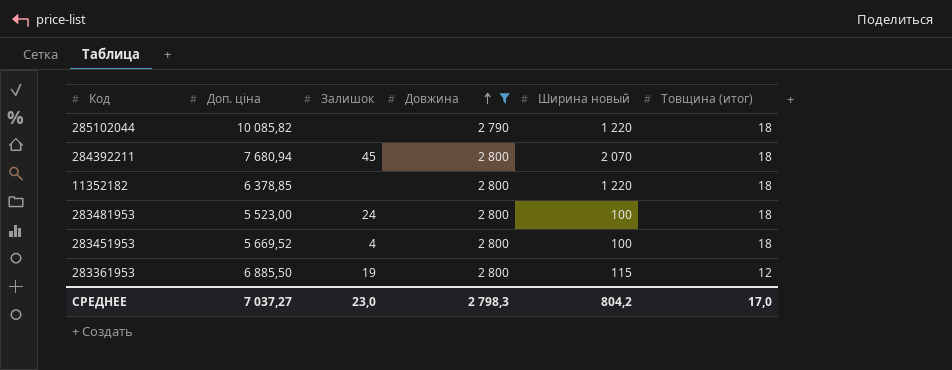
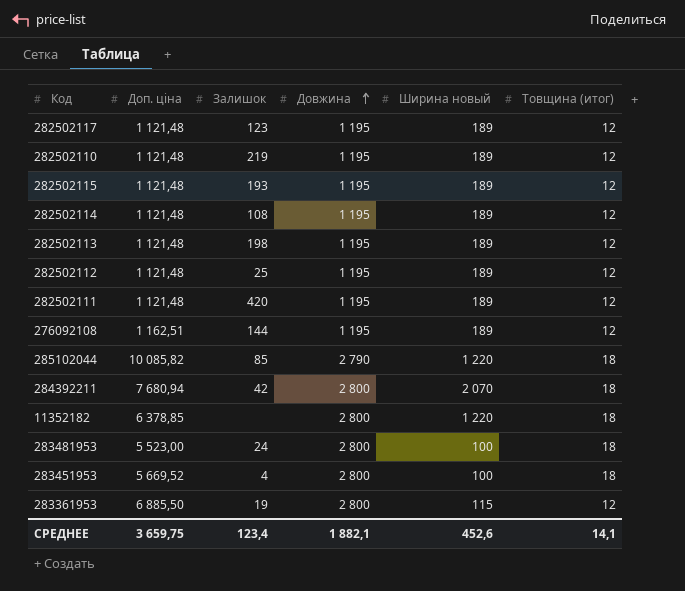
filter: Довжина != 1 195 -> none
285102044 | Залишок: none -> 85
284392211 | Залишок: 45 -> 42
СРЕДНЕЕ | Доп. ціна: 7 037,27 -> 3 659,75
СРЕДНЕЕ | Залишок: 23,0 -> 123,4
СРЕДНЕЕ | Довжина: 2 798,3 -> 1 882,1
СРЕДНЕЕ | Ширина новый: 804,2 -> 452,6
СРЕДНЕЕ | Товщина (итог): 17,0 -> 14,1

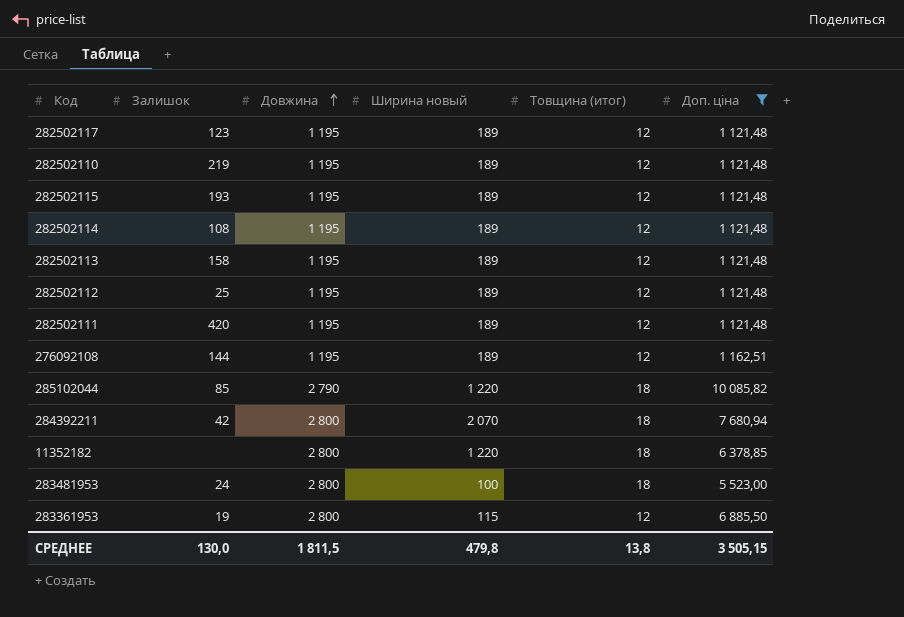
filter: none -> Доп. ціна != 5 669,52
column Доп. ціна | position: 2 -> 6
282502113 | Залишок: 198 -> 158
СРЕДНЕЕ | Залишок: 123,4 -> 130,0
СРЕДНЕЕ | Довжина: 1 882,1 -> 1 811,5
СРЕДНЕЕ | Ширина новый: 452,6 -> 479,8
СРЕДНЕЕ | Товщина (итог): 14,1 -> 13,8
СРЕДНЕЕ | Доп. ціна: 3 659,75 -> 3 505,15

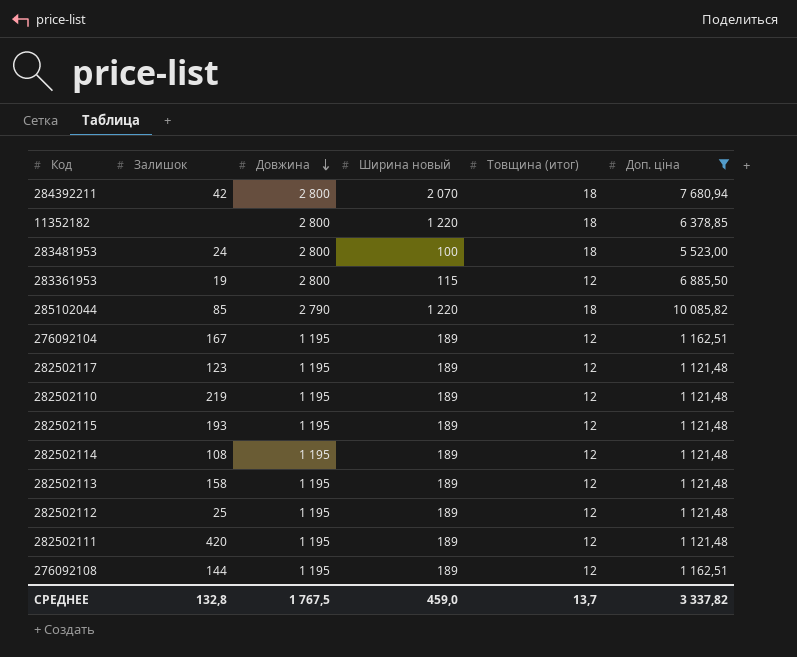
row order: Довжина ascending -> Довжина descending
row 276092104: none -> 167 | 1 195 | 189 | 12 | 1 162,51
СРЕДНЕЕ | Залишок: 130,0 -> 132,8
СРЕДНЕЕ | Довжина: 1 811,5 -> 1 767,5
СРЕДНЕЕ | Ширина новый: 479,8 -> 459,0
СРЕДНЕЕ | Товщина (итог): 13,8 -> 13,7
СРЕДНЕЕ | Доп. ціна: 3 505,15 -> 3 337,82

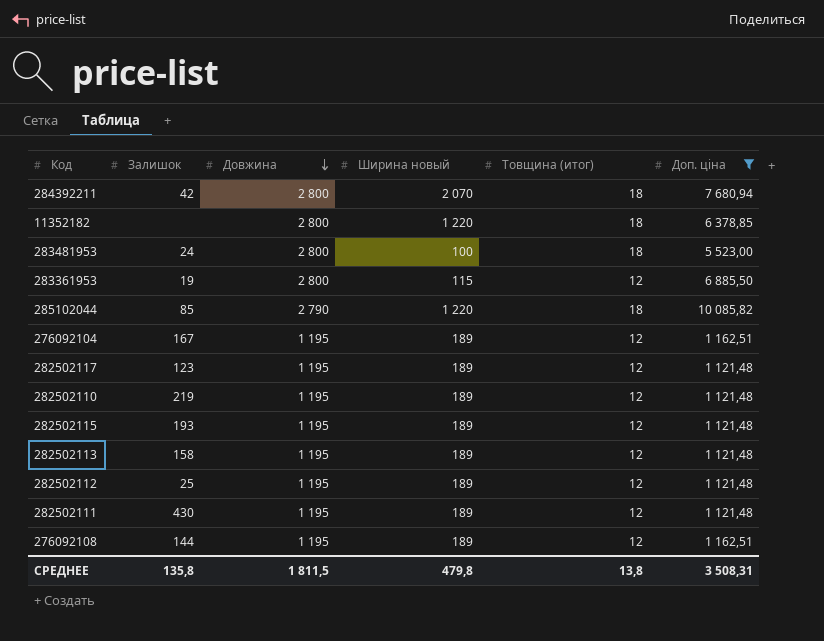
row 282502114: 108 | 1 195 | 189 | 12 | 1 121,48 -> none
282502111 | Залишок: 420 -> 430
СРЕДНЕЕ | Залишок: 132,8 -> 135,8
СРЕДНЕЕ | Довжина: 1 767,5 -> 1 811,5
СРЕДНЕЕ | Ширина новый: 459,0 -> 479,8
СРЕДНЕЕ | Товщина (итог): 13,7 -> 13,8
СРЕДНЕЕ | Доп. ціна: 3 337,82 -> 3 508,31

